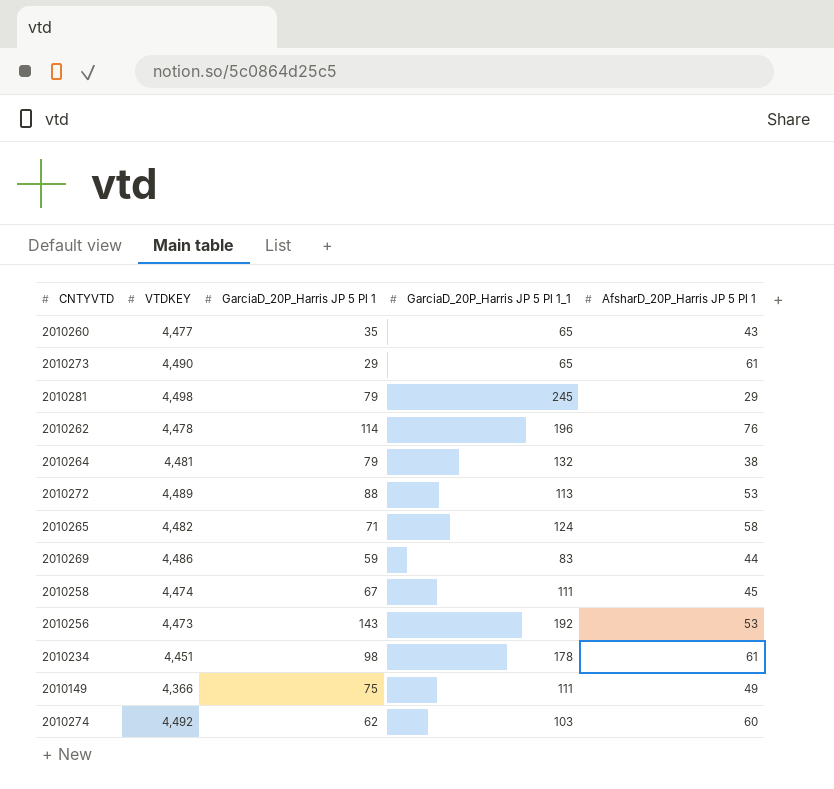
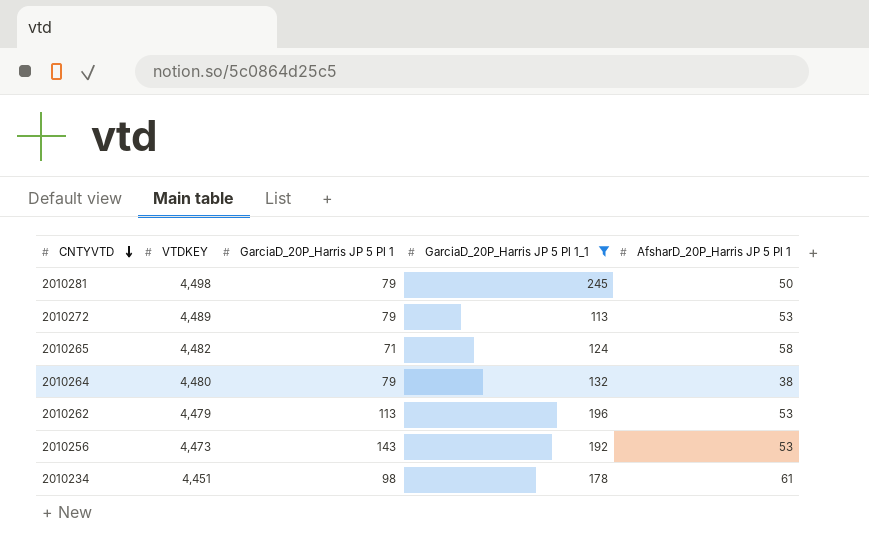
filter: none -> GarciaD_20P_Harris JP 5 Pl 1_1 >= 113
row order: none -> CNTYVTD descending
2010281 | AfsharD_20P_Harris JP 5 Pl 1: 29 -> 50
2010272 | GarciaD_20P_Harris JP 5 Pl 1: 88 -> 79
2010264 | VTDKEY: 4,481 -> 4,480
2010262 | VTDKEY: 4,478 -> 4,479
2010262 | GarciaD_20P_Harris JP 5 Pl 1: 114 -> 113
2010262 | AfsharD_20P_Harris JP 5 Pl 1: 76 -> 53

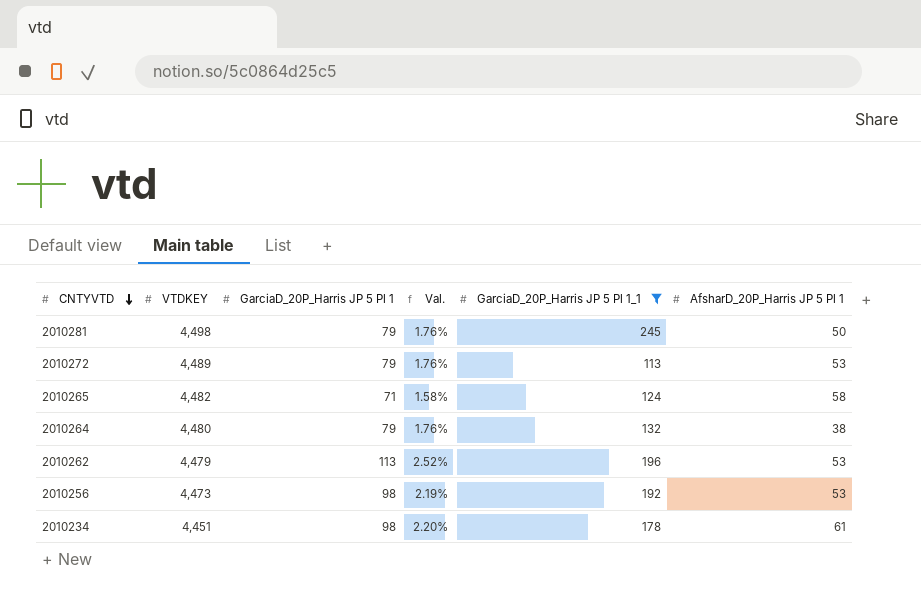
column Val. | formula: none -> [GarciaD_20P_Harris JP 5 Pl 1] / [VTDKEY]
2010256 | GarciaD_20P_Harris JP 5 Pl 1: 143 -> 98

